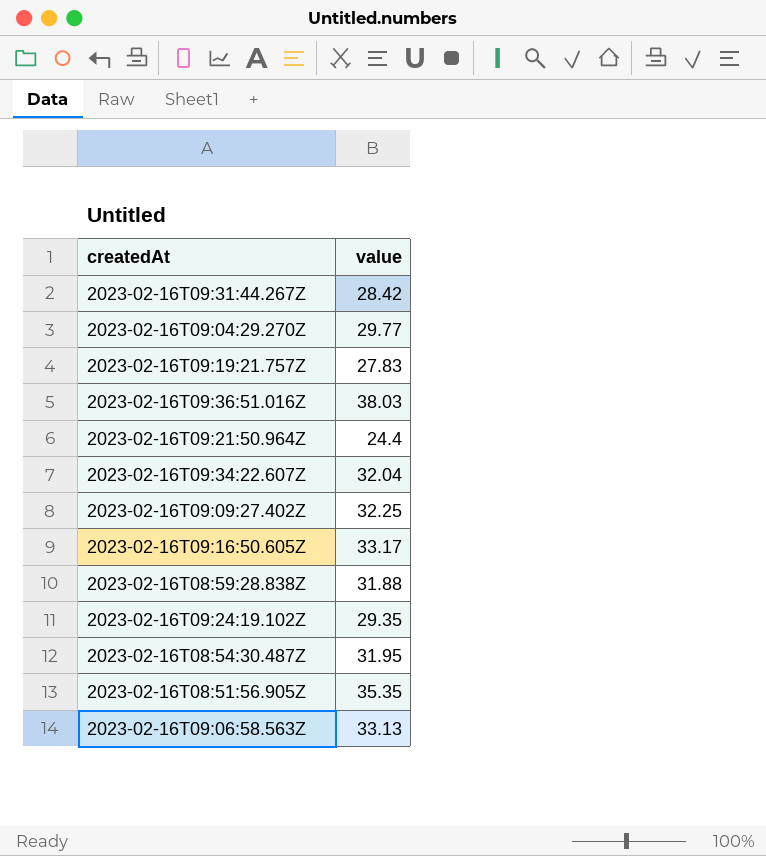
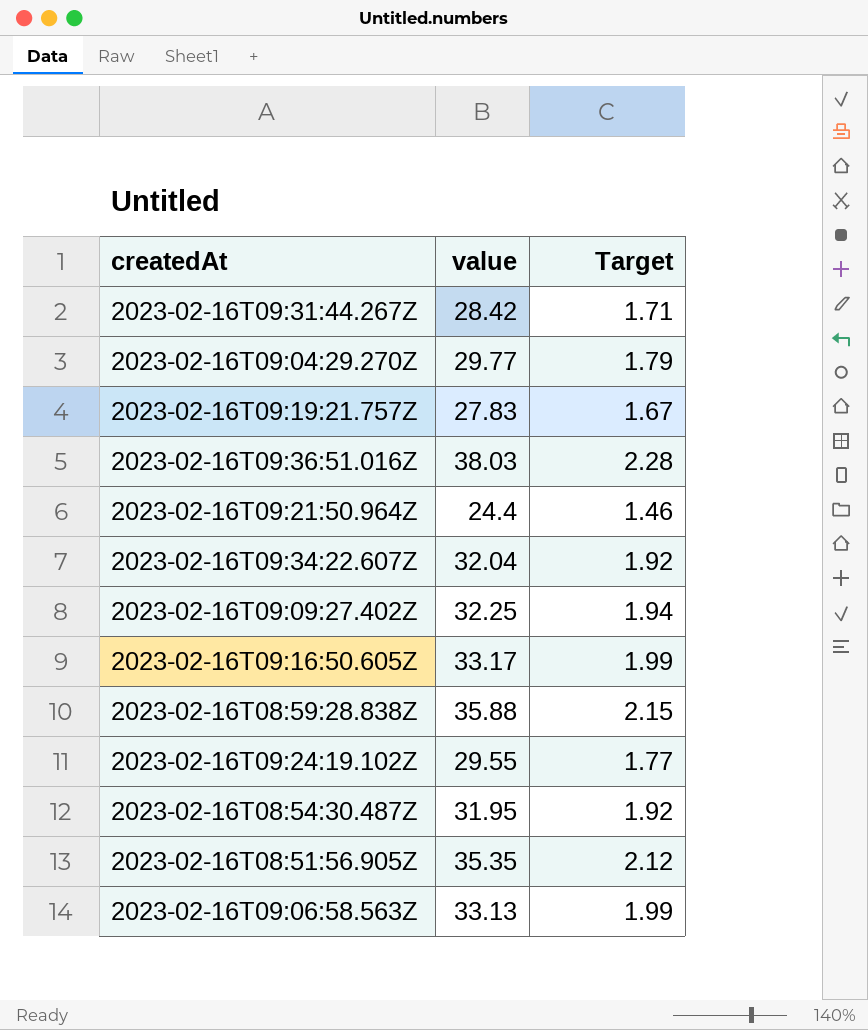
column Target | formula: none -> [value] * 0.06
2023-02-16T08:59:28.838Z | value: 31.88 -> 35.88
2023-02-16T09:24:19.102Z | value: 29.35 -> 29.55

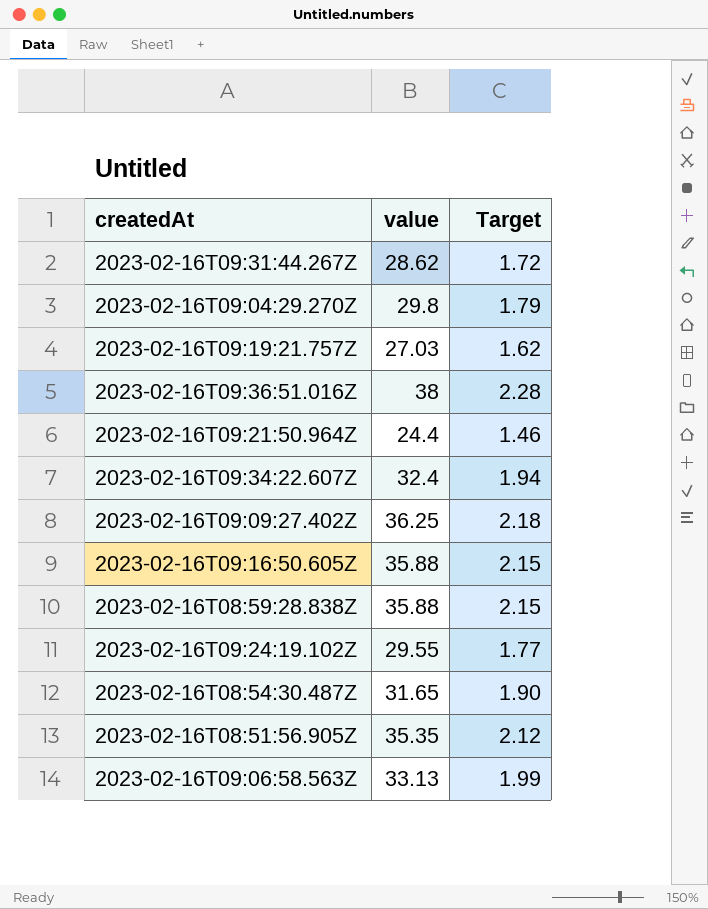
2023-02-16T09:31:44.267Z | value: 28.42 -> 28.62
2023-02-16T09:31:44.267Z | Target: 1.71 -> 1.72
2023-02-16T09:04:29.270Z | value: 29.77 -> 29.8
2023-02-16T09:19:21.757Z | value: 27.83 -> 27.03
2023-02-16T09:19:21.757Z | Target: 1.67 -> 1.62
2023-02-16T09:36:51.016Z | value: 38.03 -> 38
2023-02-16T09:34:22.607Z | value: 32.04 -> 32.4
2023-02-16T09:34:22.607Z | Target: 1.92 -> 1.94
2023-02-16T09:09:27.402Z | value: 32.25 -> 36.25
2023-02-16T09:09:27.402Z | Target: 1.94 -> 2.18
2023-02-16T09:16:50.605Z | value: 33.17 -> 35.88
2023-02-16T09:16:50.605Z | Target: 1.99 -> 2.15
2023-02-16T08:54:30.487Z | value: 31.95 -> 31.65
2023-02-16T08:54:30.487Z | Target: 1.92 -> 1.90

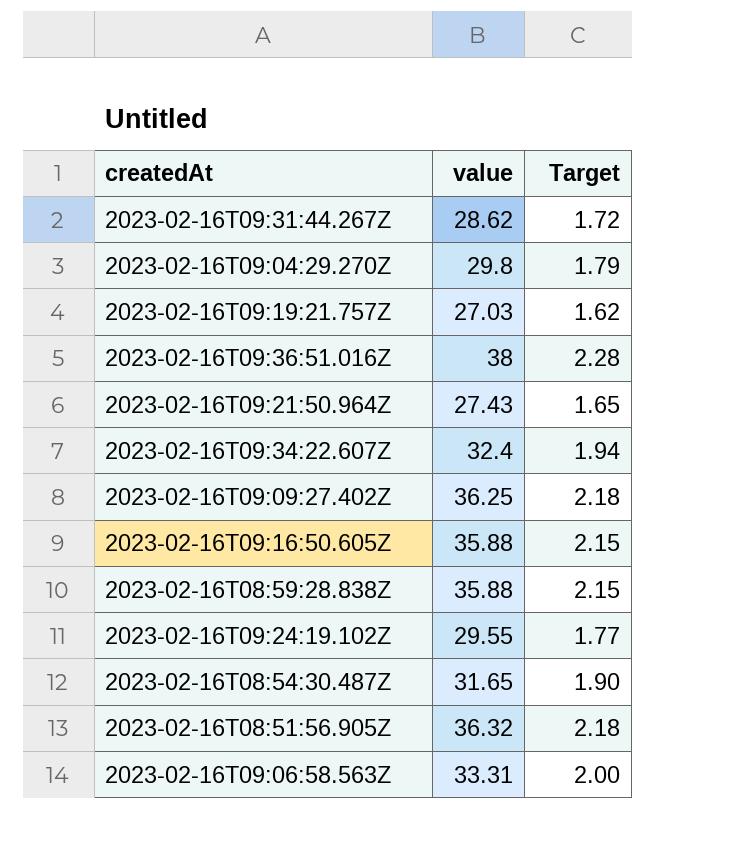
2023-02-16T09:21:50.964Z | value: 24.4 -> 27.43
2023-02-16T09:21:50.964Z | Target: 1.46 -> 1.65
2023-02-16T08:51:56.905Z | value: 35.35 -> 36.32
2023-02-16T08:51:56.905Z | Target: 2.12 -> 2.18
2023-02-16T09:06:58.563Z | value: 33.13 -> 33.31
2023-02-16T09:06:58.563Z | Target: 1.99 -> 2.00

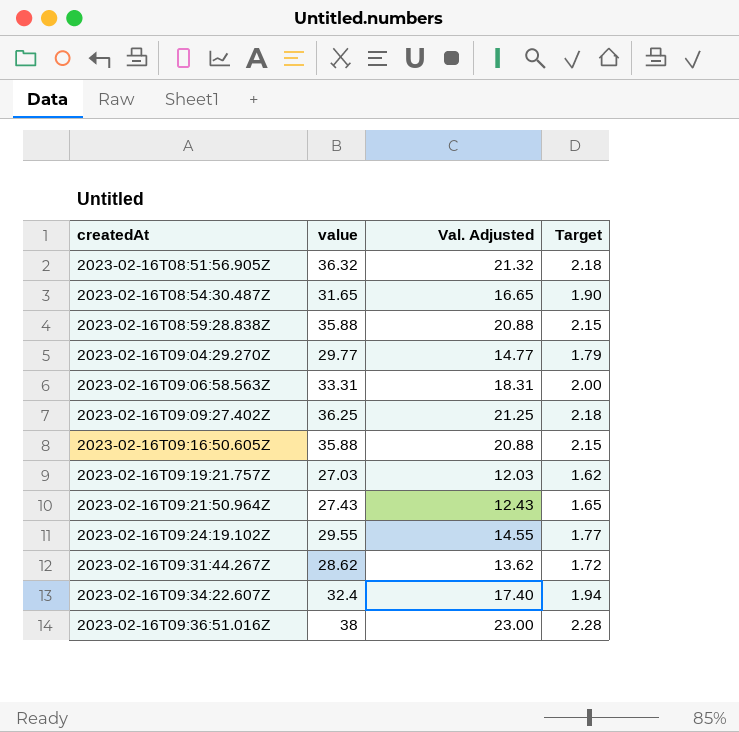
row order: none -> createdAt ascending
column Val. Adjusted | formula: none -> [value] - 15
2023-02-16T09:04:29.270Z | value: 29.8 -> 29.77

